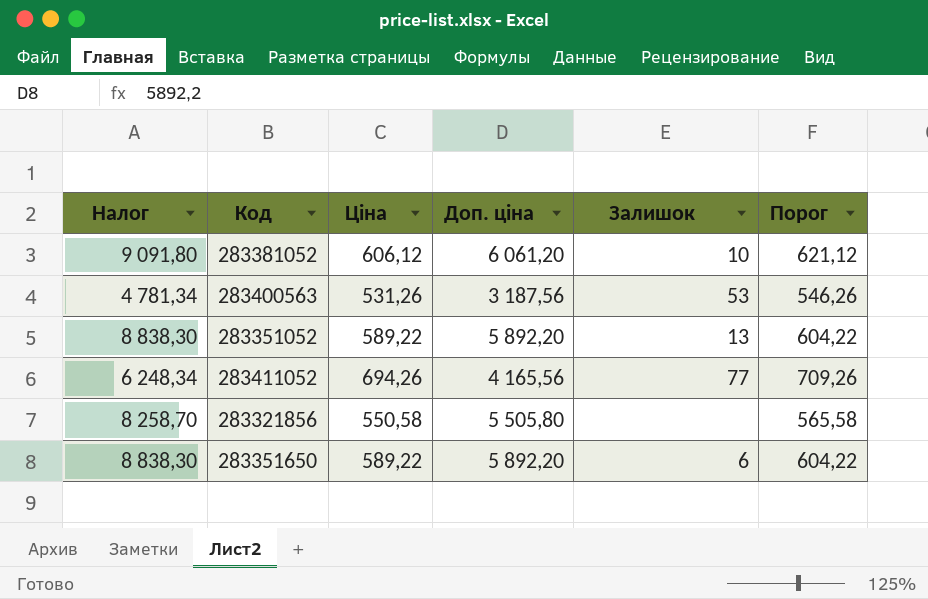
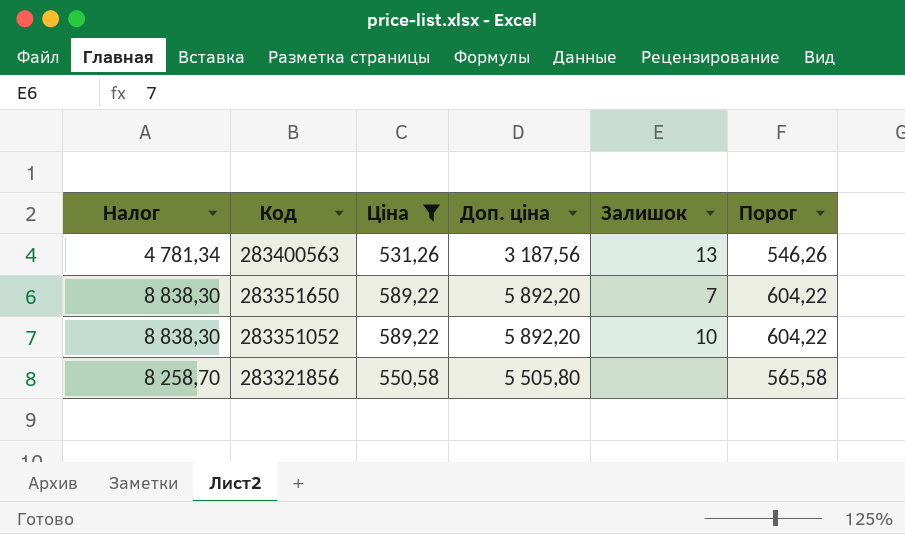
filter: none -> Ціна <= 589,22
row order: none -> Код descending
283400563 | Залишок: 53 -> 13
283351650 | Залишок: 6 -> 7
283351052 | Залишок: 13 -> 10

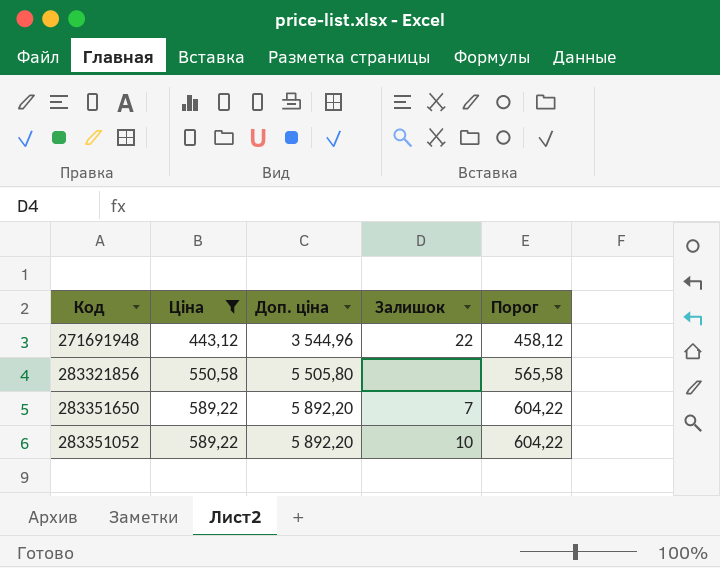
row order: Код descending -> Ціна ascending
column Налог | formula: [Доп. ціна] * 1,5 -> none
row 283400563: 4 781,34 | 531,26 | 3 187,56 | 13 | 546,26 -> none
row 271691948: none -> 443,12 | 3 544,96 | 22 | 458,12

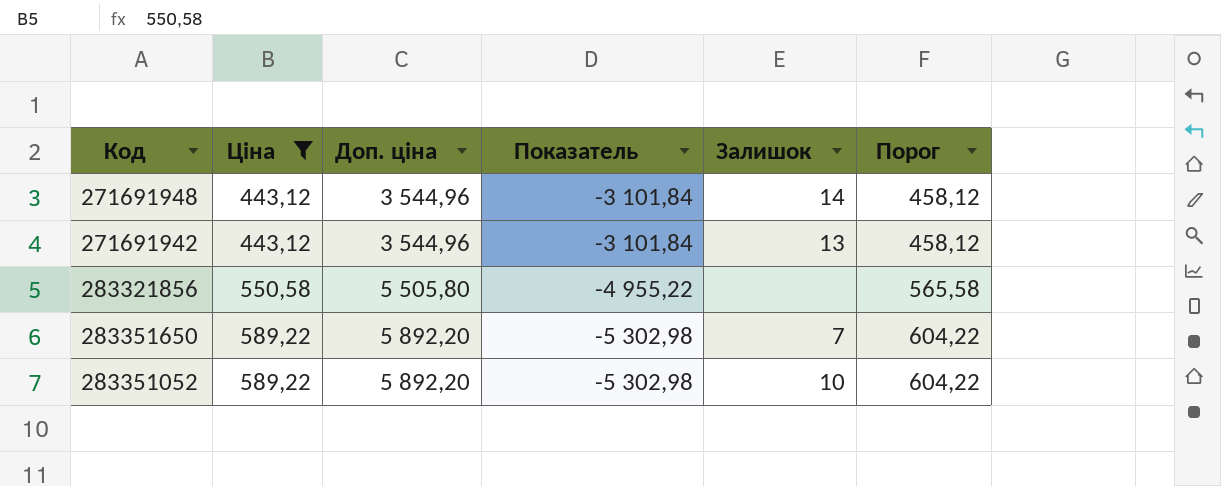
column Показатель | formula: none -> [Ціна] - [Доп. ціна]
271691948 | Залишок: 22 -> 14
row 271691942: none -> 443,12 | 3 544,96 | -3 101,84 | 13 | 458,12

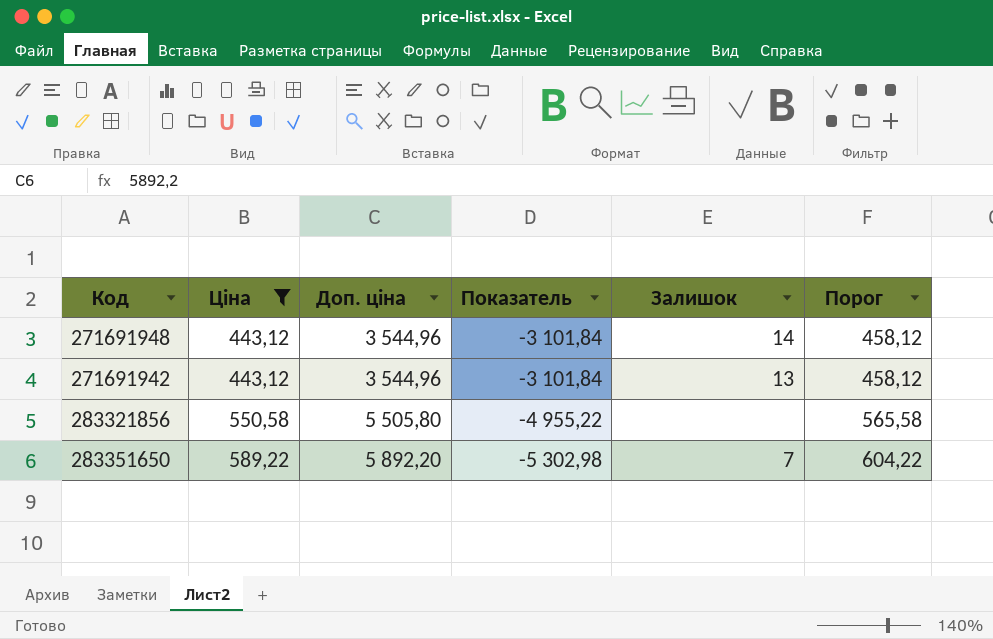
row 283351052: 589,22 | 5 892,20 | -5 302,98 | 10 | 604,22 -> none

